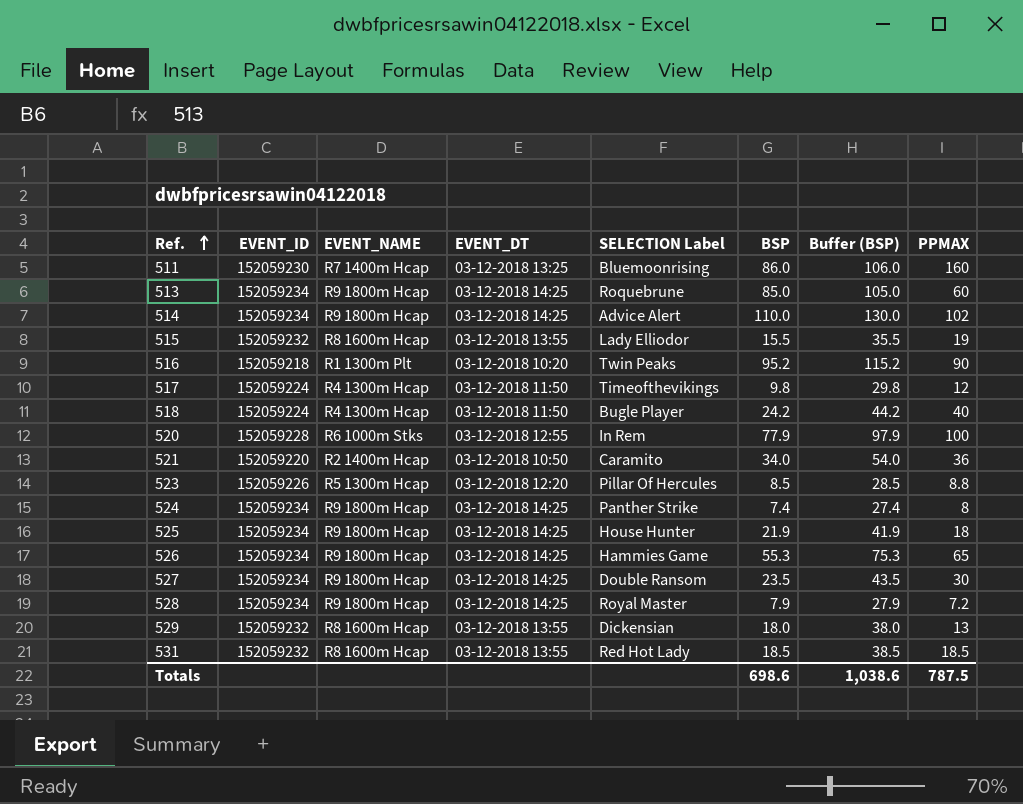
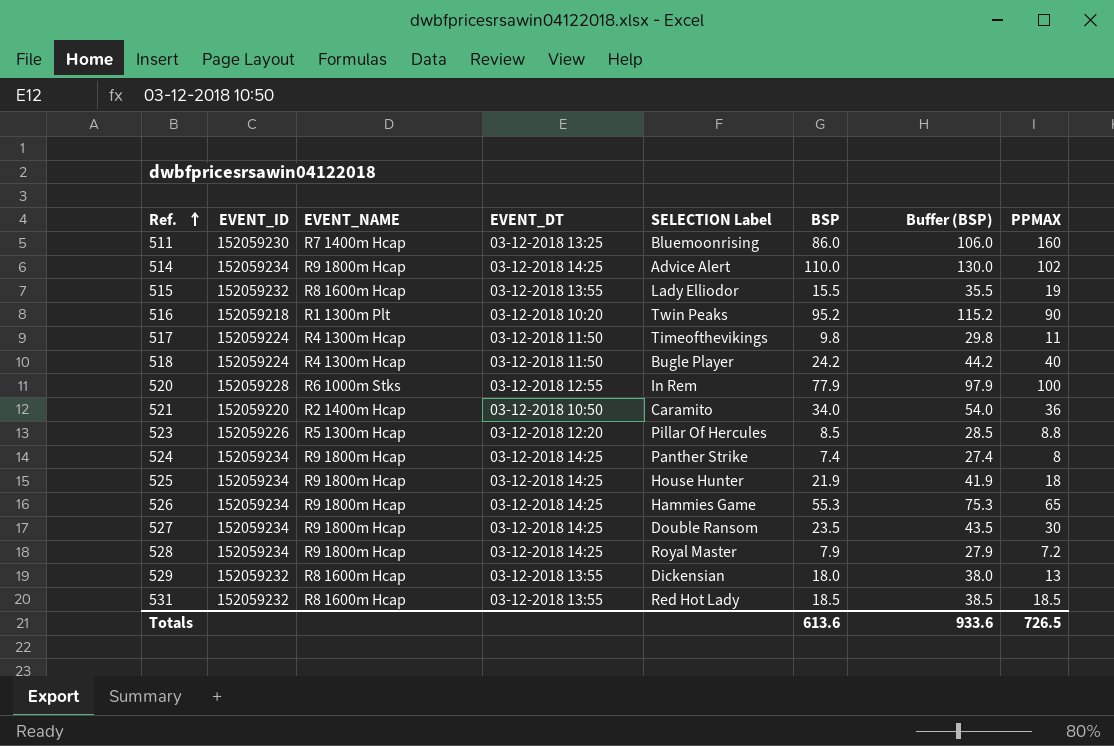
row 513: 152059234 | R9 1800m Hcap | 03-12-2018 14:25 | Roquebrune | 85.0 | 105.0 | 60 -> none
517 | PPMAX: 12 -> 11
Totals | BSP: 698.6 -> 613.6
Totals | Buffer (BSP): 1,038.6 -> 933.6
Totals | PPMAX: 787.5 -> 726.5

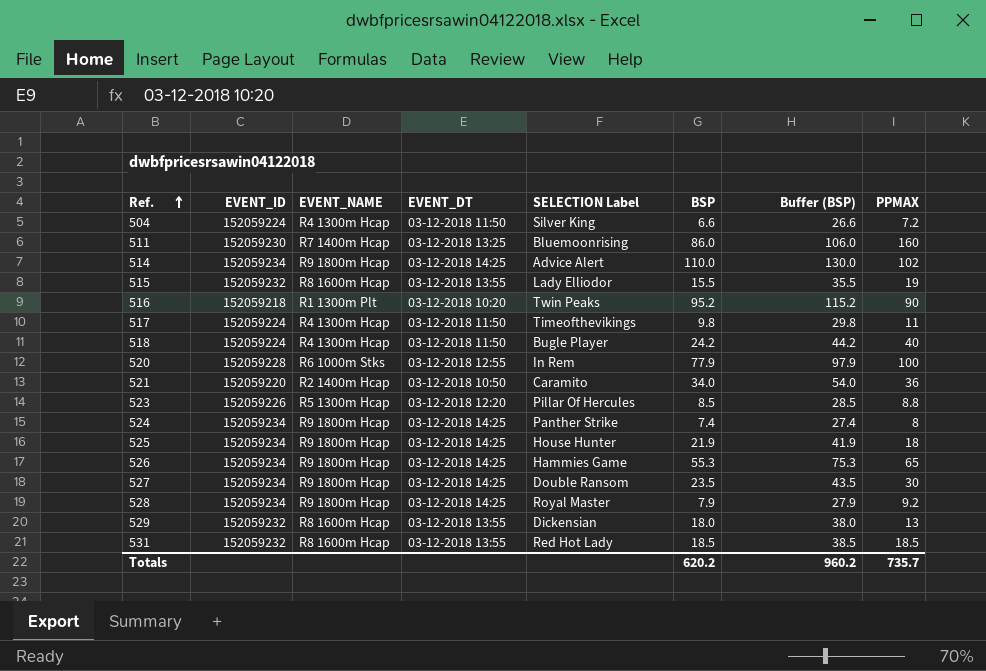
row 504: none -> 152059224 | R4 1300m Hcap | 03-12-2018 11:50 | Silver King | 6.6 | 26.6 | 7.2
528 | PPMAX: 7.2 -> 9.2
Totals | BSP: 613.6 -> 620.2
Totals | Buffer (BSP): 933.6 -> 960.2
Totals | PPMAX: 726.5 -> 735.7

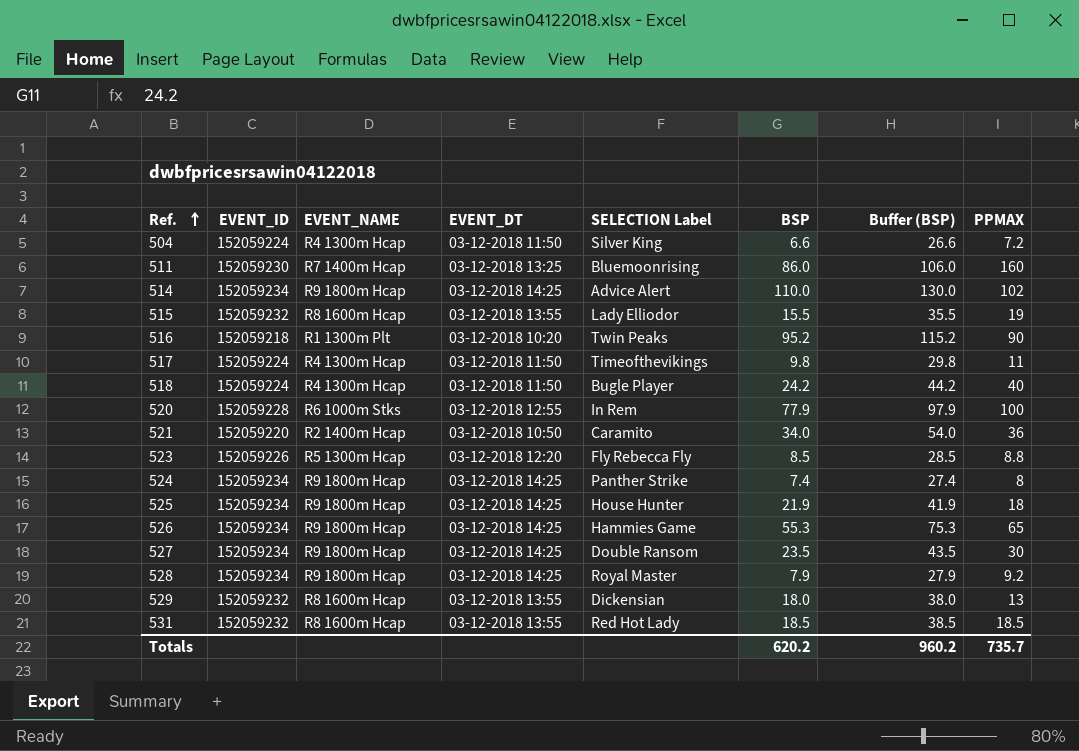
523 | SELECTION Label: Pillar Of Hercules -> Fly Rebecca Fly

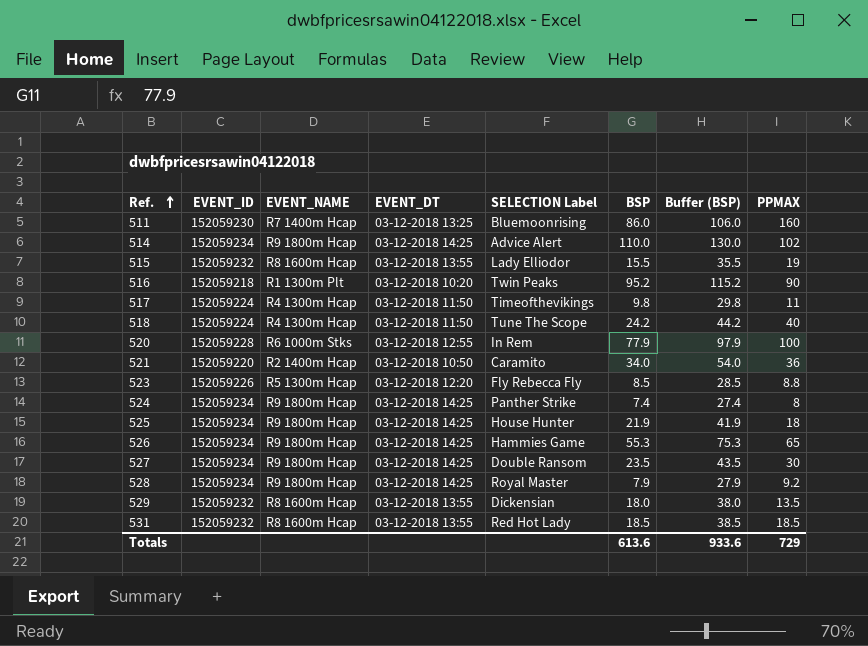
row 504: 152059224 | R4 1300m Hcap | 03-12-2018 11:50 | Silver King | 6.6 | 26.6 | 7.2 -> none
518 | SELECTION Label: Bugle Player -> Tune The Scope
529 | PPMAX: 13 -> 13.5
Totals | BSP: 620.2 -> 613.6
Totals | Buffer (BSP): 960.2 -> 933.6
Totals | PPMAX: 735.7 -> 729

